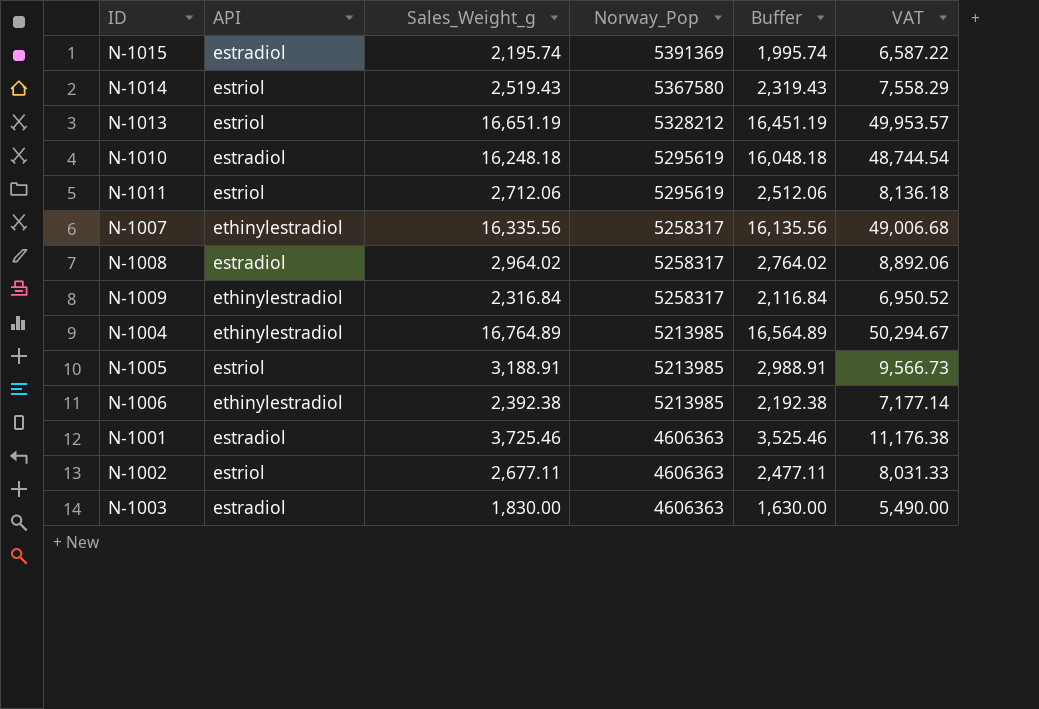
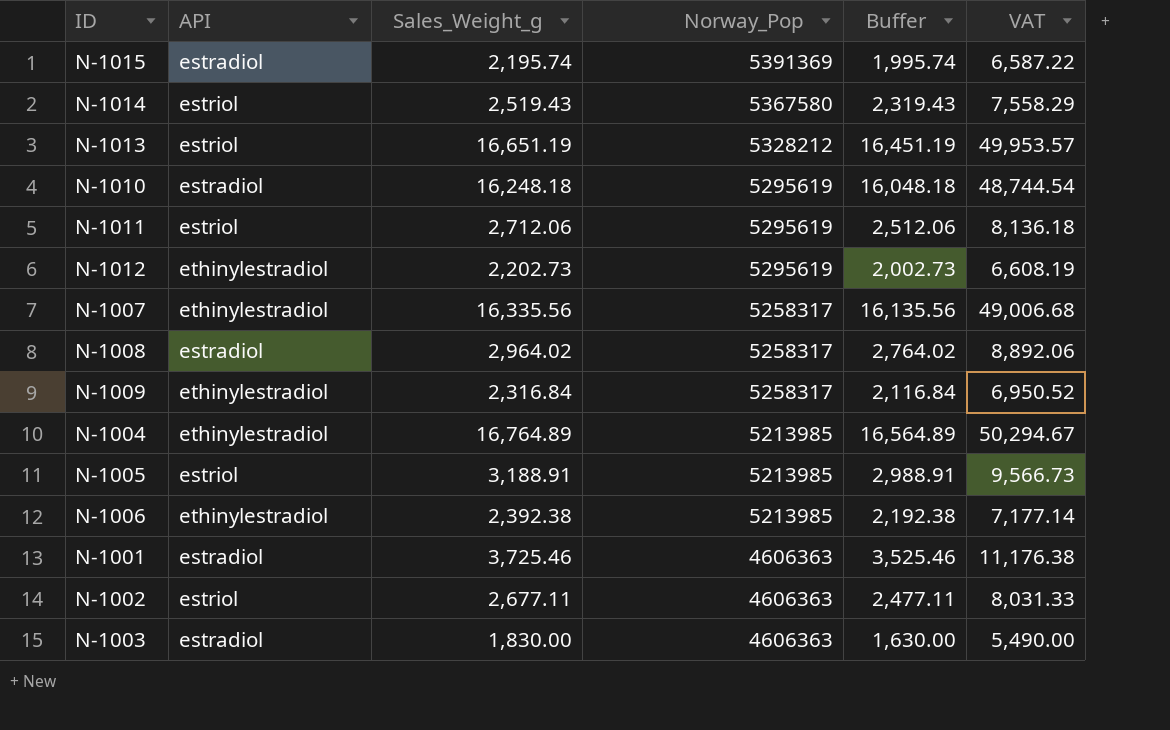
row N-1012: none -> ethinylestradiol | 2,202.73 | 5295619 | 2,002.73 | 6,608.19

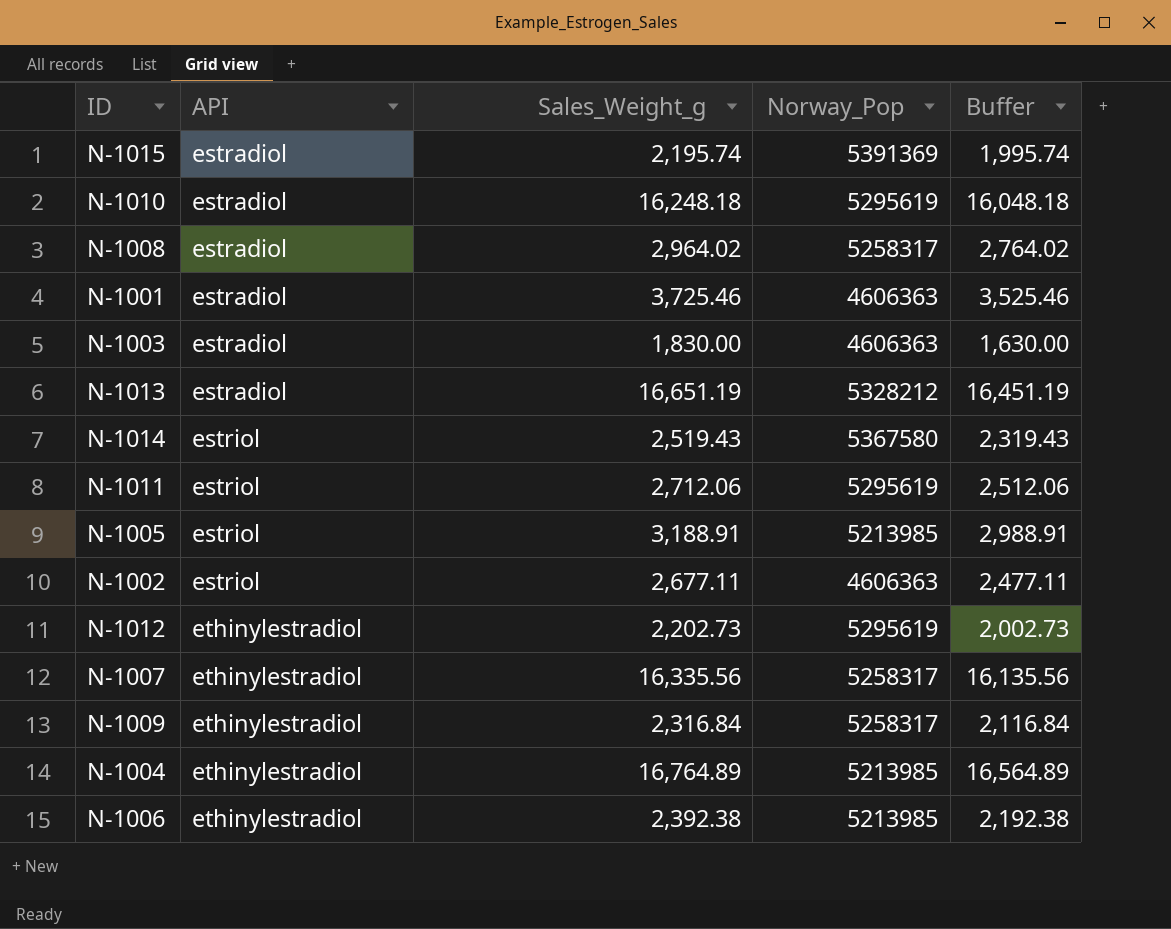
row order: Norway_Pop descending -> API ascending
column VAT | formula: [Sales_Weight_g] * 3 -> none
N-1013 | API: estriol -> estradiol

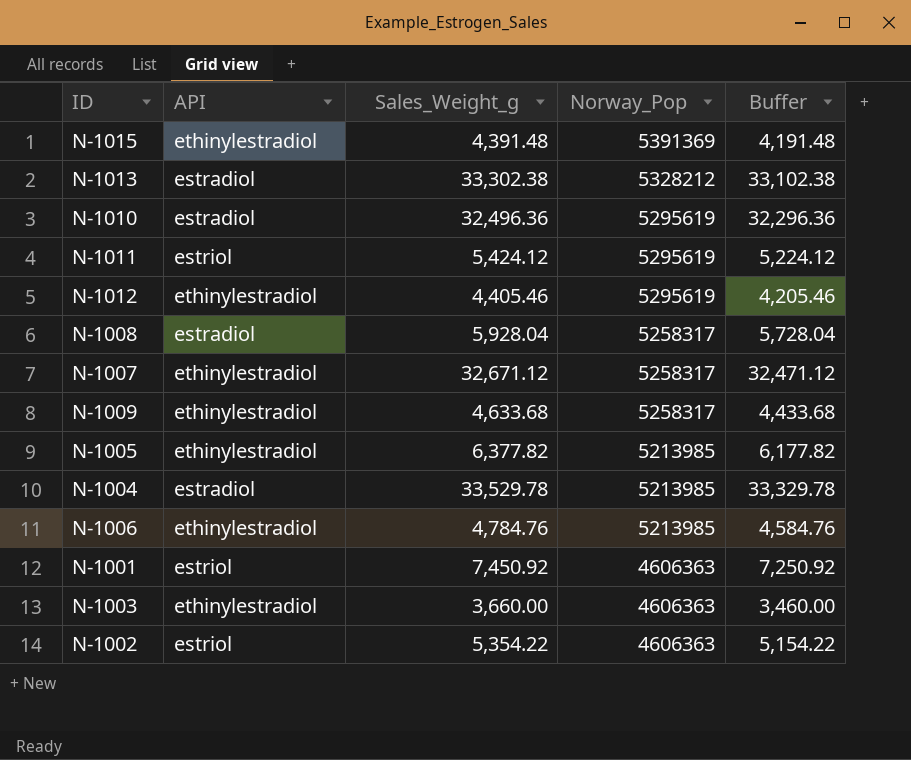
row order: API ascending -> Norway_Pop descending
row N-1014: estriol | 2,519.43 | 5367580 | 2,319.43 -> none
N-1015 | API: estradiol -> ethinylestradiol
N-1015 | Sales_Weight_g: 2,195.74 -> 4,391.48
N-1015 | Buffer: 1,995.74 -> 4,191.48
N-1013 | Sales_Weight_g: 16,651.19 -> 33,302.38
N-1013 | Buffer: 16,451.19 -> 33,102.38
N-1010 | Sales_Weight_g: 16,248.18 -> 32,496.36
N-1010 | Buffer: 16,048.18 -> 32,296.36
N-1011 | Sales_Weight_g: 2,712.06 -> 5,424.12
N-1011 | Buffer: 2,512.06 -> 5,224.12
N-1012 | Sales_Weight_g: 2,202.73 -> 4,405.46
N-1012 | Buffer: 2,002.73 -> 4,205.46
N-1008 | Sales_Weight_g: 2,964.02 -> 5,928.04
N-1008 | Buffer: 2,764.02 -> 5,728.04
N-1007 | Sales_Weight_g: 16,335.56 -> 32,671.12
N-1007 | Buffer: 16,135.56 -> 32,471.12
N-1009 | Sales_Weight_g: 2,316.84 -> 4,633.68
N-1009 | Buffer: 2,116.84 -> 4,433.68
N-1005 | API: estriol -> ethinylestradiol
N-1005 | Sales_Weight_g: 3,188.91 -> 6,377.82
N-1005 | Buffer: 2,988.91 -> 6,177.82
N-1004 | API: ethinylestradiol -> estradiol
N-1004 | Sales_Weight_g: 16,764.89 -> 33,529.78
N-1004 | Buffer: 16,564.89 -> 33,329.78
N-1006 | Sales_Weight_g: 2,392.38 -> 4,784.76
N-1006 | Buffer: 2,192.38 -> 4,584.76
N-1001 | API: estradiol -> estriol
N-1001 | Sales_Weight_g: 3,725.46 -> 7,450.92
N-1001 | Buffer: 3,525.46 -> 7,250.92
N-1003 | API: estradiol -> ethinylestradiol
N-1003 | Sales_Weight_g: 1,830.00 -> 3,660.00
N-1003 | Buffer: 1,630.00 -> 3,460.00
N-1002 | Sales_Weight_g: 2,677.11 -> 5,354.22
N-1002 | Buffer: 2,477.11 -> 5,154.22

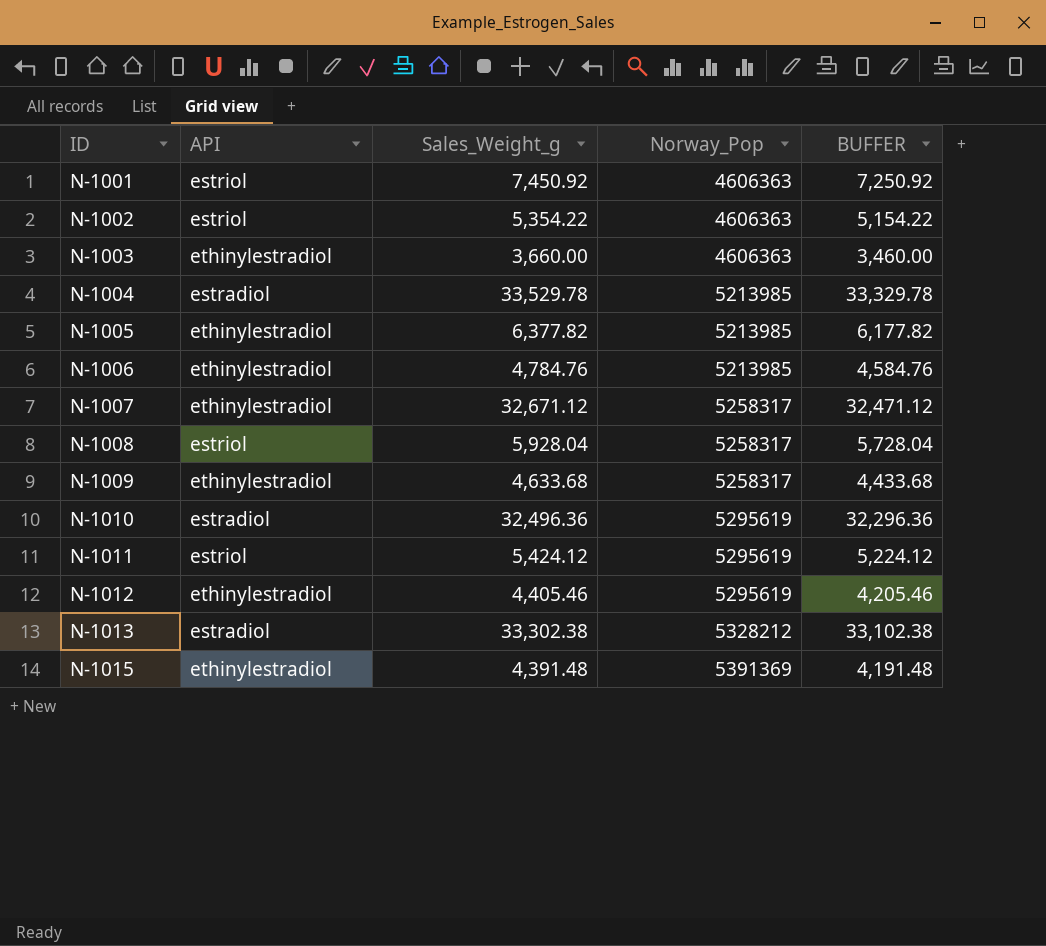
row order: Norway_Pop descending -> ID ascending
column name: Buffer -> BUFFER
N-1008 | API: estradiol -> estriol

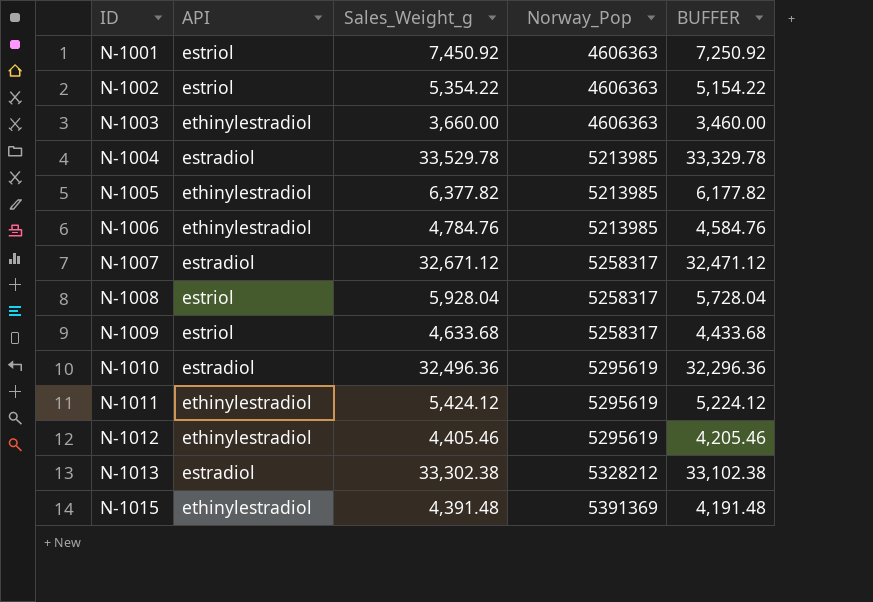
N-1007 | API: ethinylestradiol -> estradiol
N-1009 | API: ethinylestradiol -> estriol
N-1011 | API: estriol -> ethinylestradiol

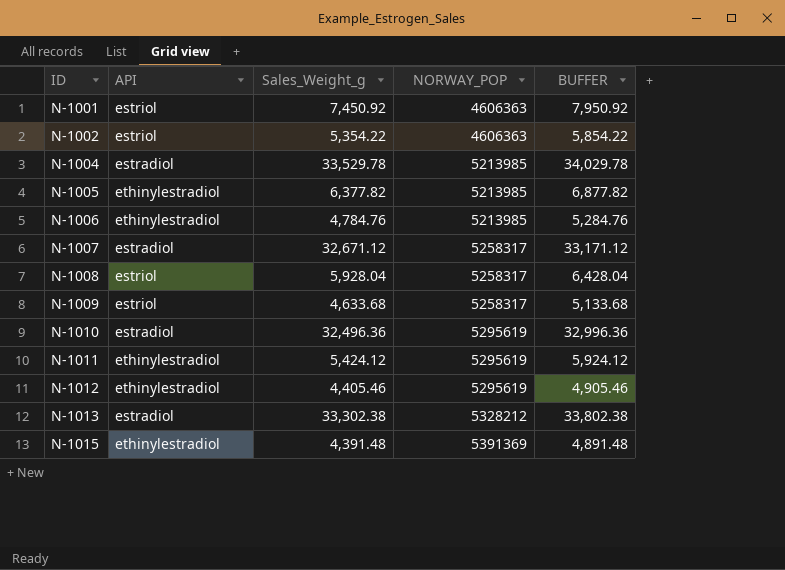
column name: Norway_Pop -> NORWAY_POP
column BUFFER | formula: [Sales_Weight_g] - 200 -> [Sales_Weight_g] + 500
row N-1003: ethinylestradiol | 3,660.00 | 4606363 | 3,460.00 -> none

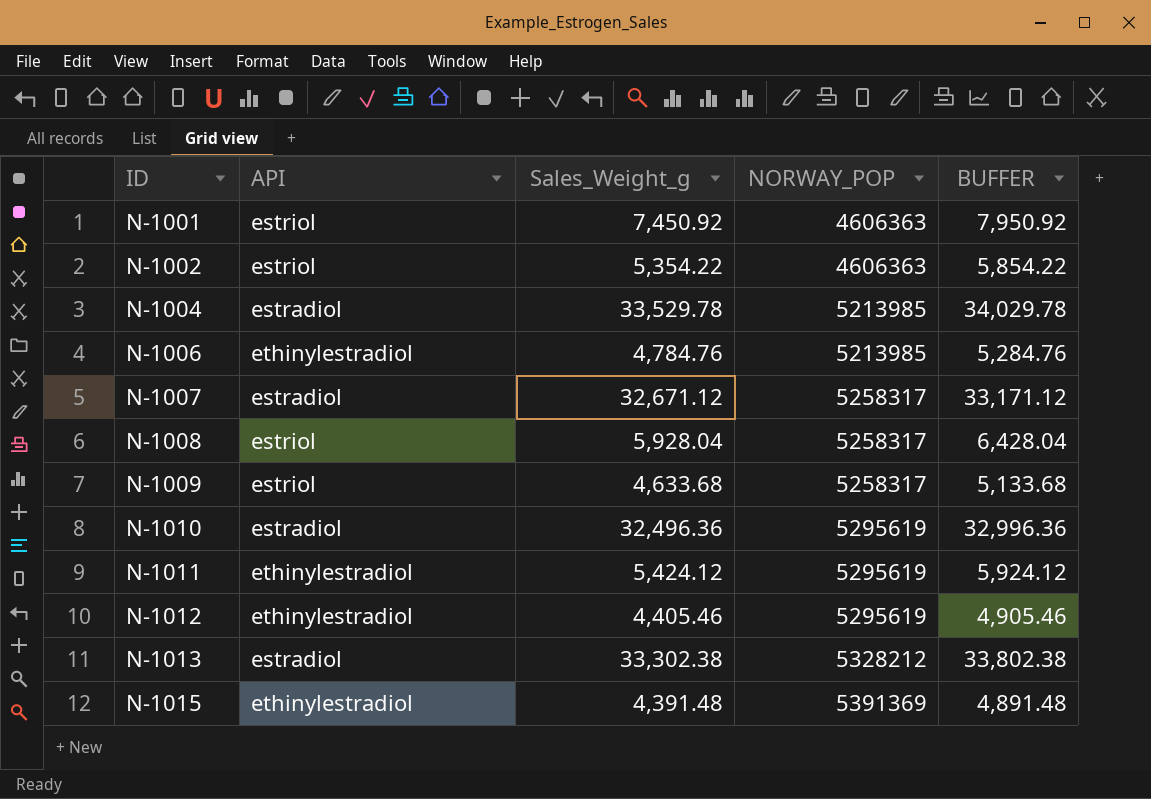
row N-1005: ethinylestradiol | 6,377.82 | 5213985 | 6,877.82 -> none

